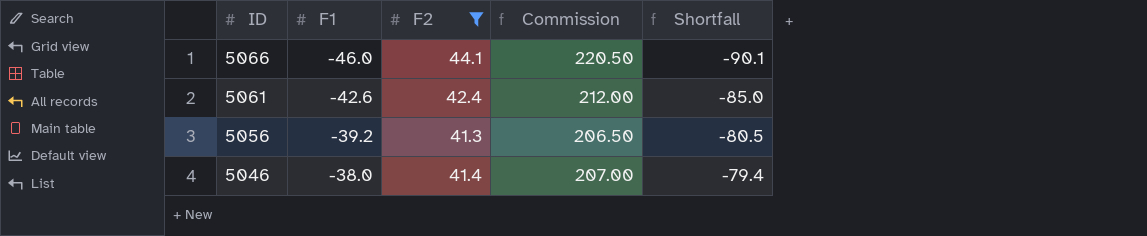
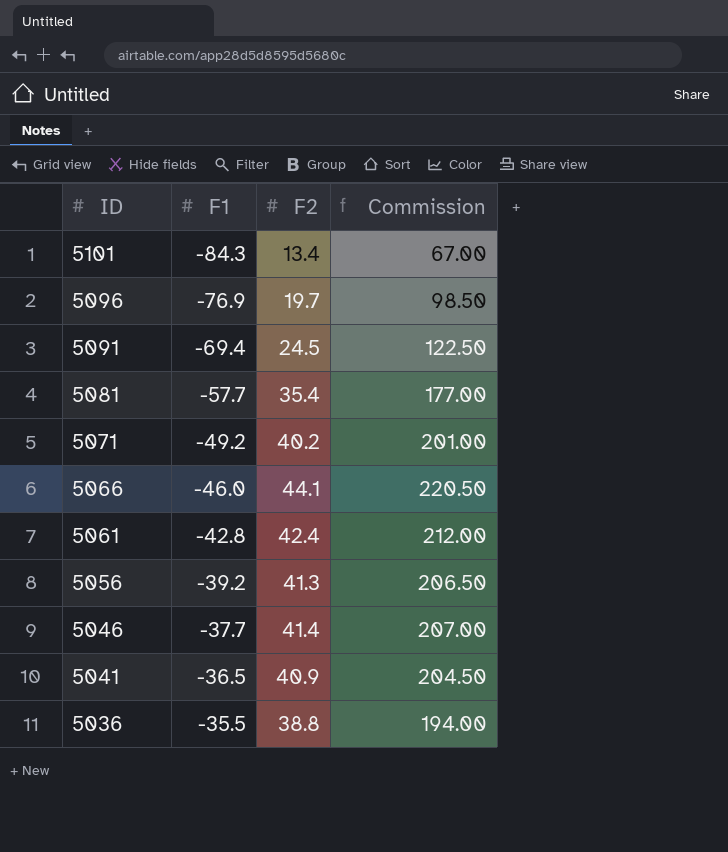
filter: F2 >= 41.3 -> none
column Shortfall | formula: [F1] - [F2] -> none
5061 | F1: -42.6 -> -42.8
5046 | F1: -38.0 -> -37.7

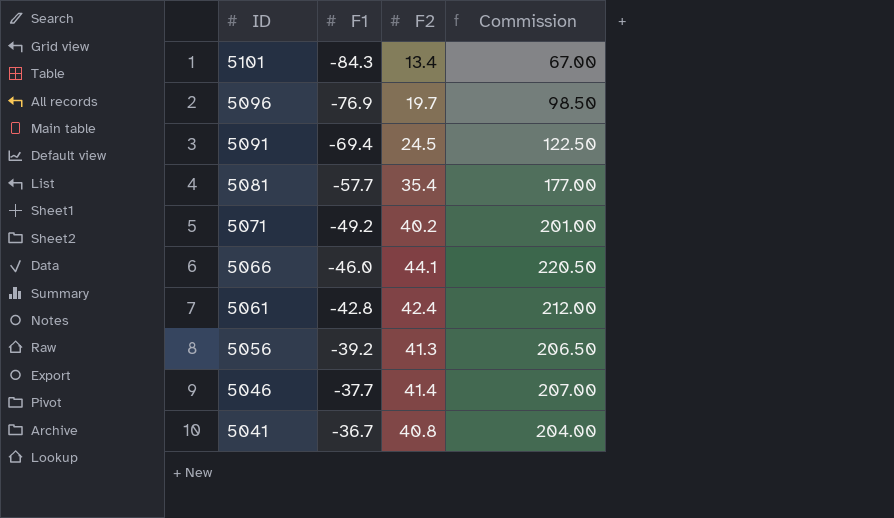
row 5036: -35.5 | 38.8 | 194.00 -> none
5041 | F1: -36.5 -> -36.7
5041 | F2: 40.9 -> 40.8
5041 | Commission: 204.50 -> 204.00

